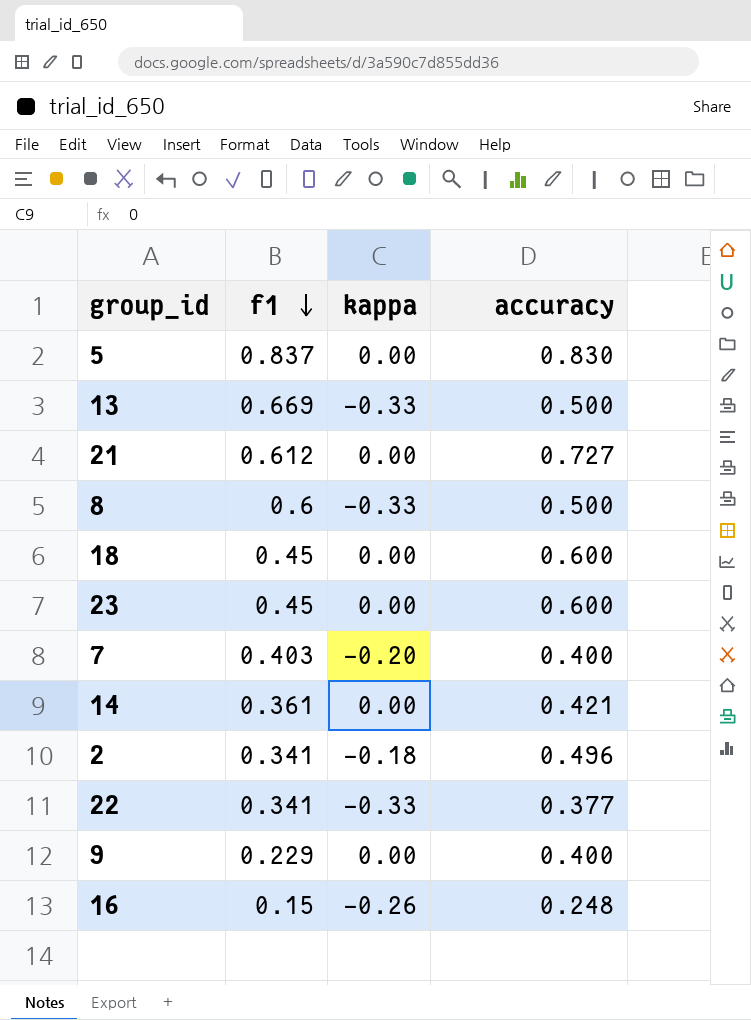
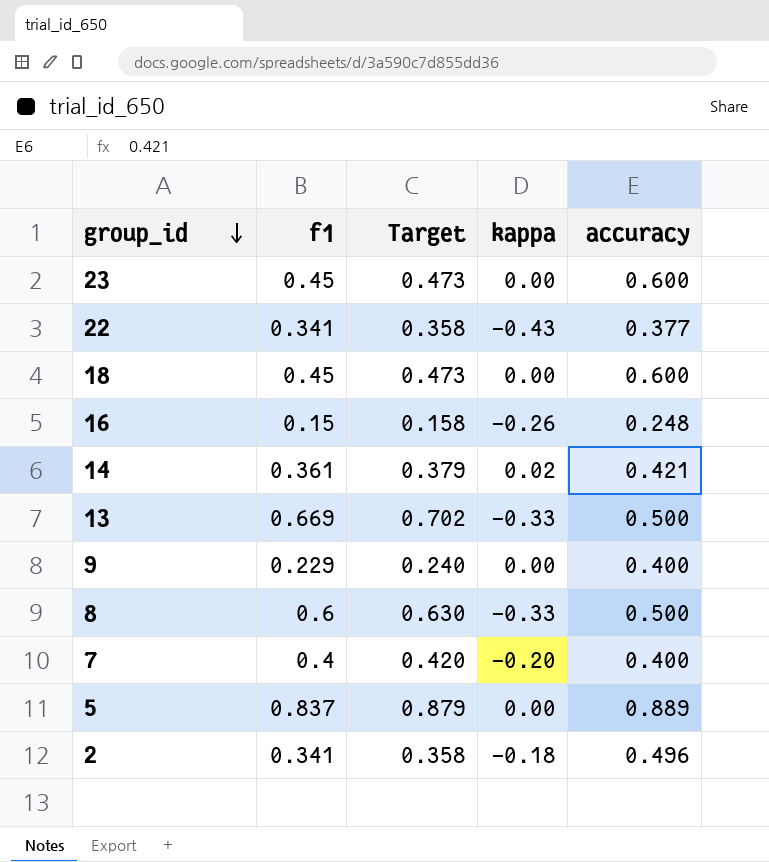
row order: f1 descending -> group_id descending
column Target | formula: none -> [f1] * 1.05
row 21: 0.612 | 0.00 | 0.727 -> none
22 | kappa: -0.33 -> -0.43
14 | kappa: 0.00 -> 0.02
7 | f1: 0.403 -> 0.4
5 | accuracy: 0.830 -> 0.889

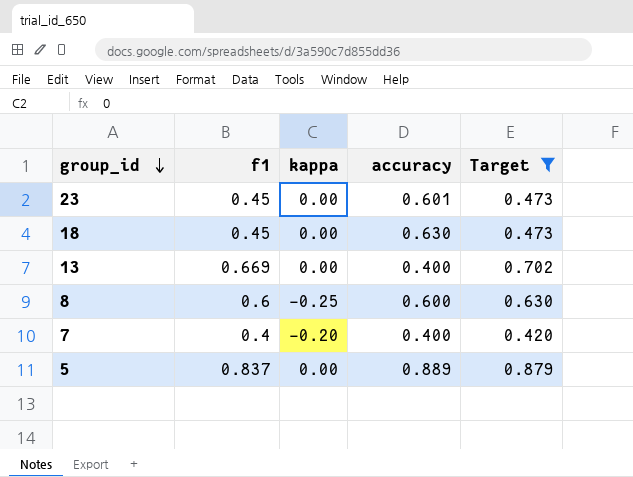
filter: none -> Target >= 0.420
column Target | position: 3 -> 5
23 | accuracy: 0.600 -> 0.601
18 | accuracy: 0.600 -> 0.630
13 | kappa: -0.33 -> 0.00
13 | accuracy: 0.500 -> 0.400
8 | kappa: -0.33 -> -0.25
8 | accuracy: 0.500 -> 0.600

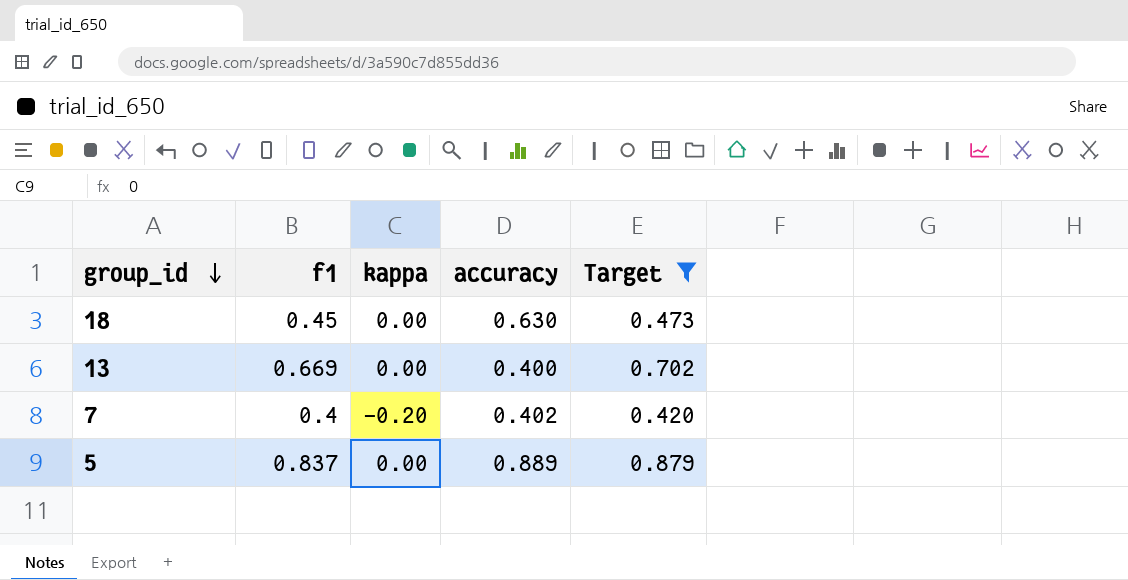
row 23: 0.45 | 0.00 | 0.601 | 0.473 -> none
row 8: 0.6 | -0.25 | 0.600 | 0.630 -> none
7 | accuracy: 0.400 -> 0.402

